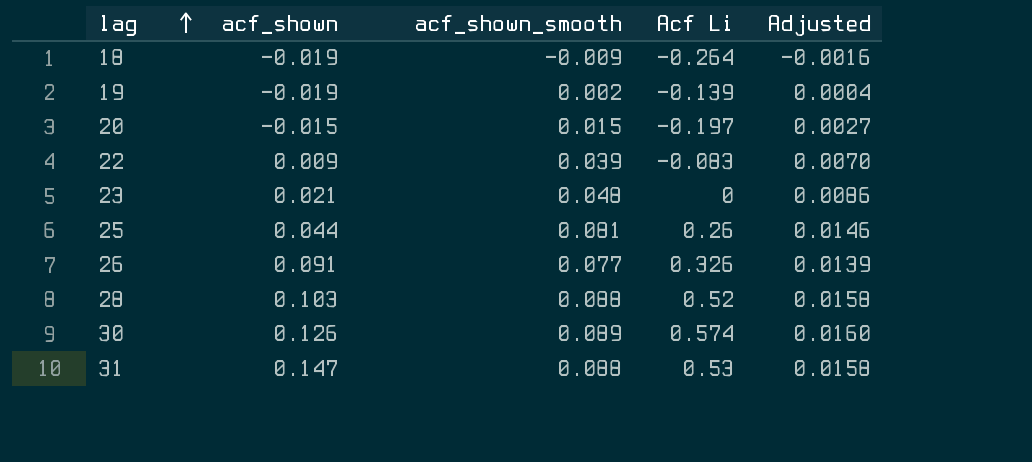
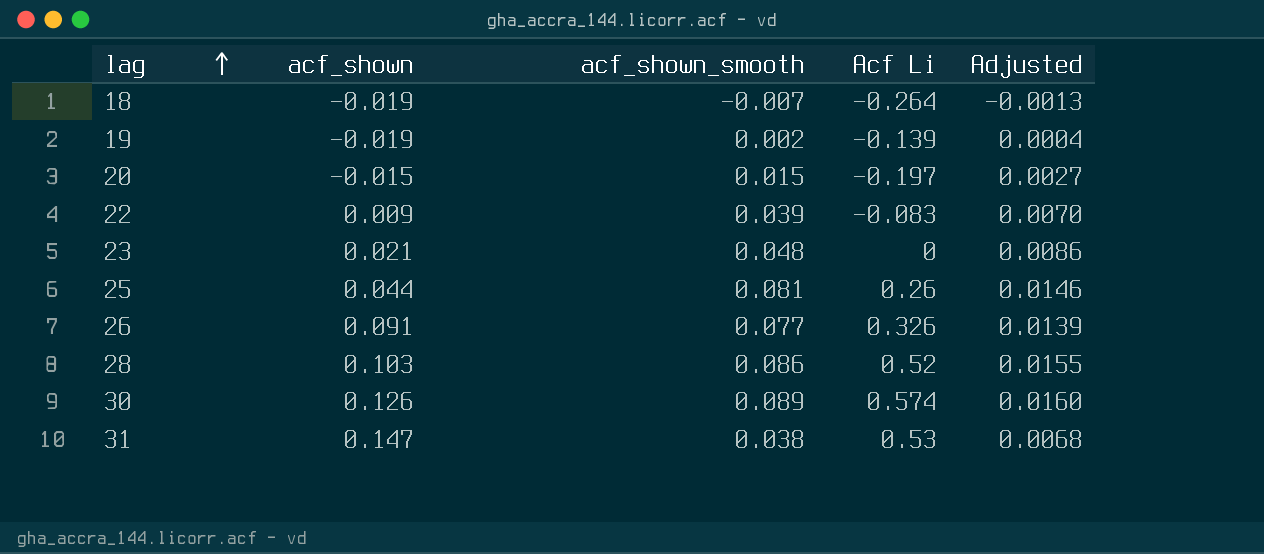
18 | acf_shown_smooth: -0.009 -> -0.007
18 | Adjusted: -0.0016 -> -0.0013
28 | acf_shown_smooth: 0.088 -> 0.086
28 | Adjusted: 0.0158 -> 0.0155
31 | acf_shown_smooth: 0.088 -> 0.038
31 | Adjusted: 0.0158 -> 0.0068

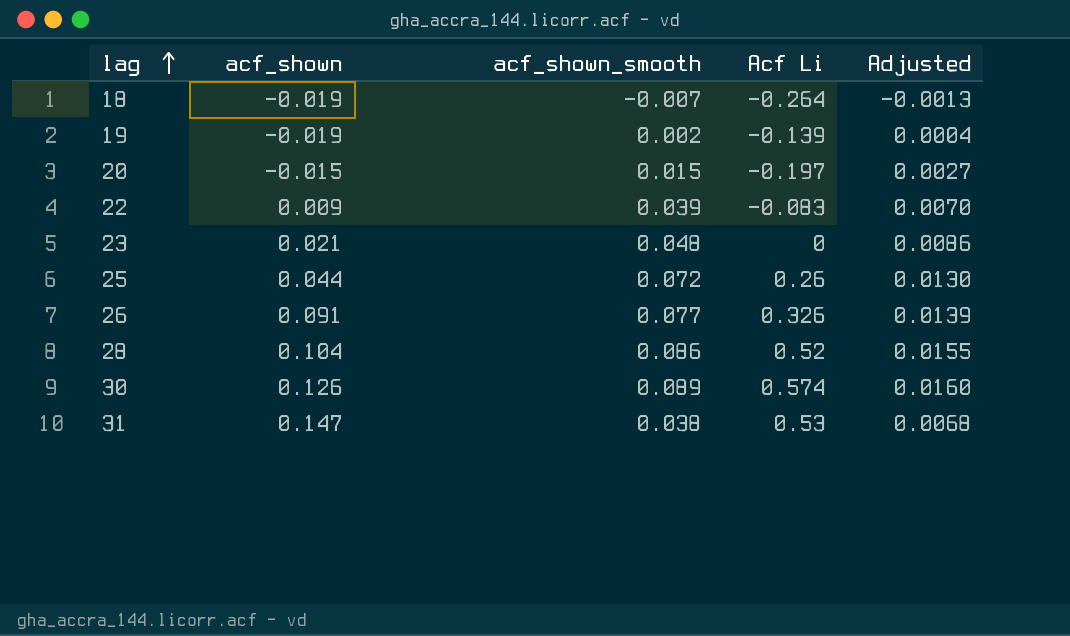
25 | acf_shown_smooth: 0.081 -> 0.072
25 | Adjusted: 0.0146 -> 0.0130
28 | acf_shown: 0.103 -> 0.104

